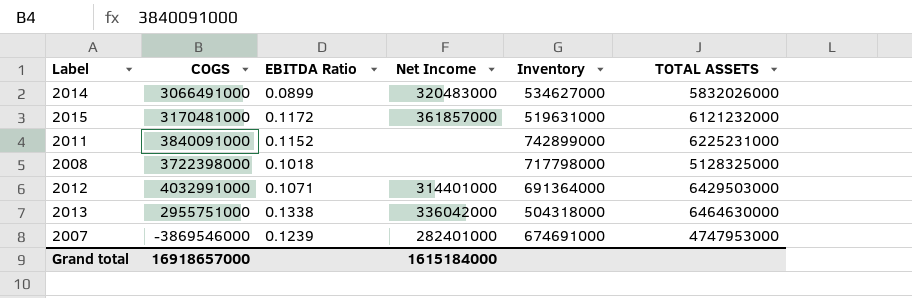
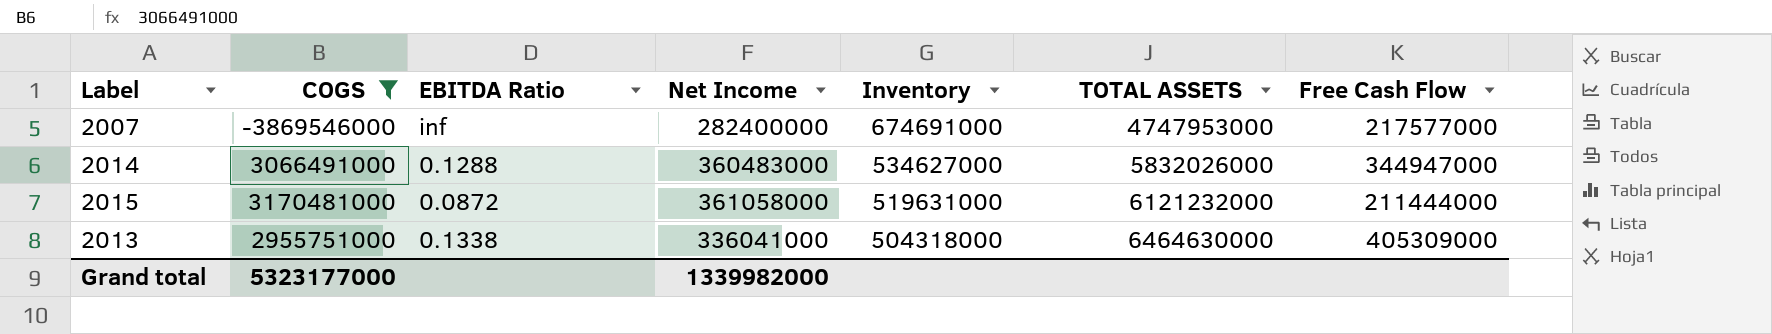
filter: none -> COGS <= 3170481000
row order: none -> Inventory descending
column Free Cash Flow | position: none -> 7
2007 | EBITDA Ratio: 0.1239 -> inf
2007 | Net Income: 282401000 -> 282400000
2014 | EBITDA Ratio: 0.0899 -> 0.1288
2014 | Net Income: 320483000 -> 360483000
2015 | EBITDA Ratio: 0.1172 -> 0.0872
2015 | Net Income: 361857000 -> 361058000
2013 | Net Income: 336042000 -> 336041000
Grand total | COGS: 16918657000 -> 5323177000
Grand total | Net Income: 1615184000 -> 1339982000

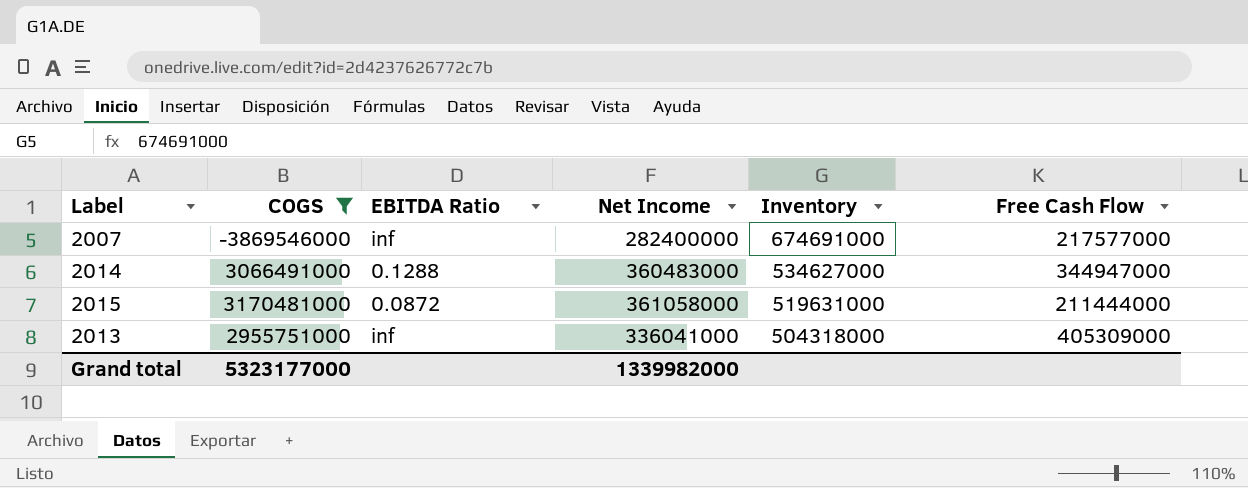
column TOTAL ASSETS | position: 6 -> none
2013 | EBITDA Ratio: 0.1338 -> inf

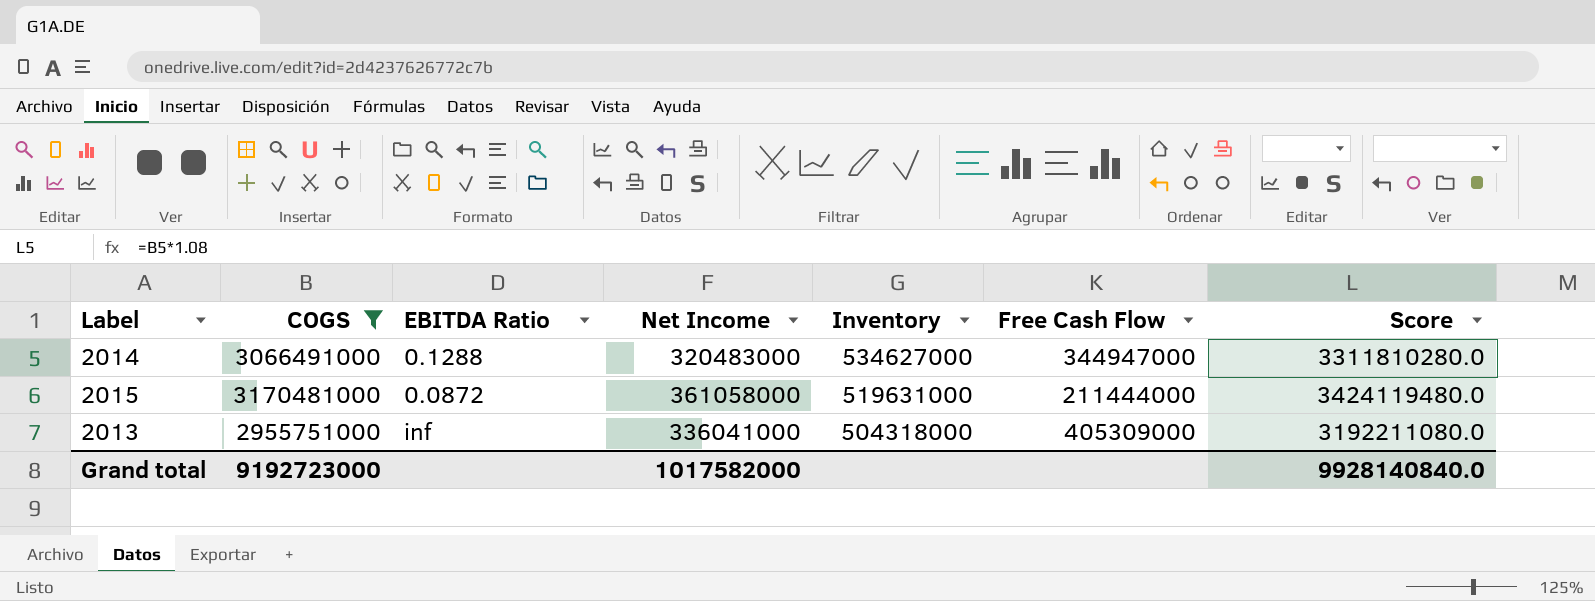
column Score | formula: none -> [COGS] * 1.08
row 2007: -3869546000 | inf | 282400000 | 674691000 | 217577000 -> none
2014 | Net Income: 360483000 -> 320483000
Grand total | COGS: 5323177000 -> 9192723000
Grand total | Net Income: 1339982000 -> 1017582000

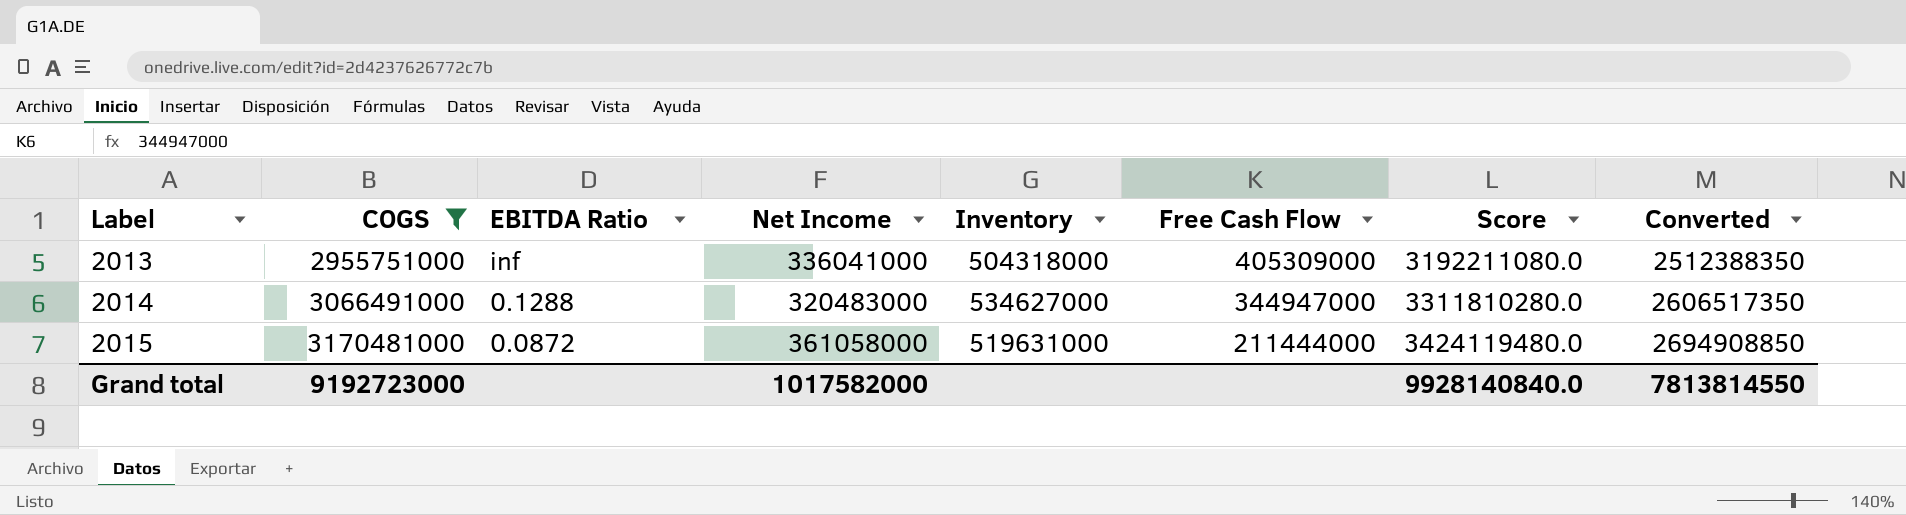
row order: Inventory descending -> Label ascending
column Converted | formula: none -> [COGS] * 0.85

